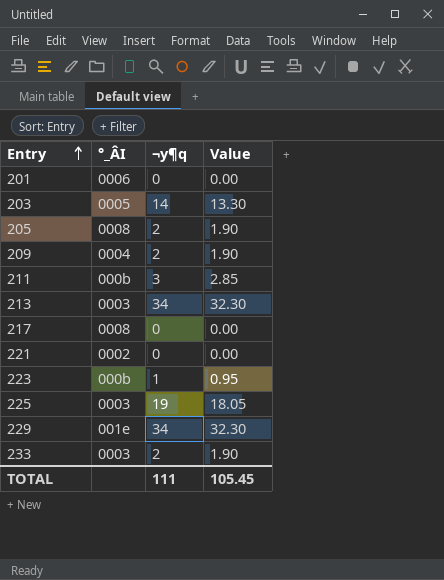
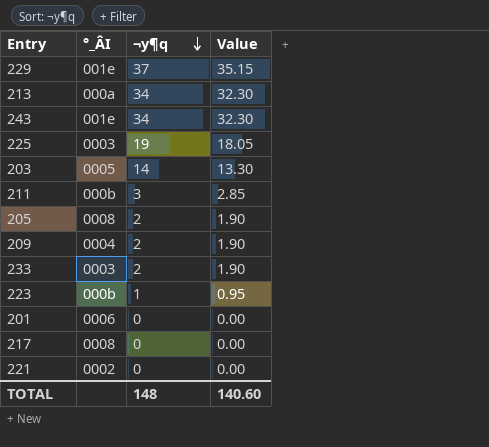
row order: Entry ascending -> ¬y¶q descending
229 | ¬y¶q: 34 -> 37
229 | Value: 32.30 -> 35.15
213 | °_ÂI: 0003 -> 000a
row 243: none -> 001e | 34 | 32.30
TOTAL | ¬y¶q: 111 -> 148
TOTAL | Value: 105.45 -> 140.60

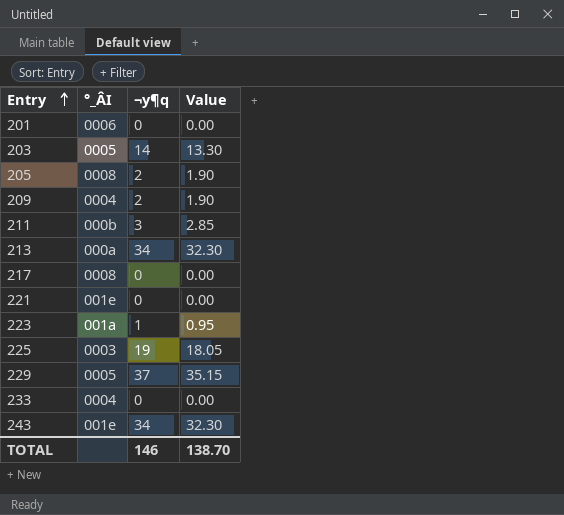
row order: ¬y¶q descending -> Entry ascending
221 | °_ÂI: 0002 -> 001e
223 | °_ÂI: 000b -> 001a
229 | °_ÂI: 001e -> 0005
233 | °_ÂI: 0003 -> 0004
233 | ¬y¶q: 2 -> 0
233 | Value: 1.90 -> 0.00
TOTAL | ¬y¶q: 148 -> 146
TOTAL | Value: 140.60 -> 138.70

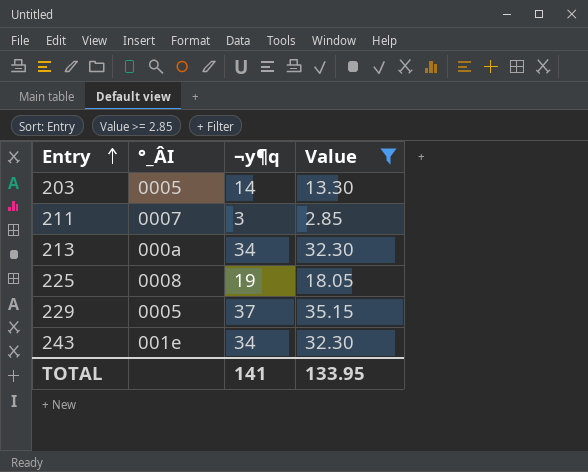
filter: none -> Value >= 2.85
211 | °_ÂI: 000b -> 0007
225 | °_ÂI: 0003 -> 0008
TOTAL | ¬y¶q: 146 -> 141
TOTAL | Value: 138.70 -> 133.95

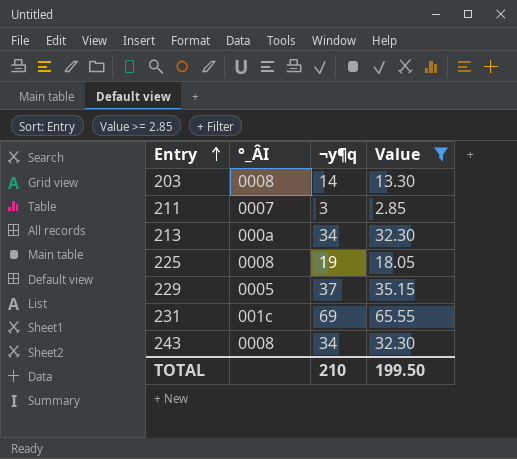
203 | °_ÂI: 0005 -> 0008
row 231: none -> 001c | 69 | 65.55
243 | °_ÂI: 001e -> 0008
TOTAL | ¬y¶q: 141 -> 210
TOTAL | Value: 133.95 -> 199.50

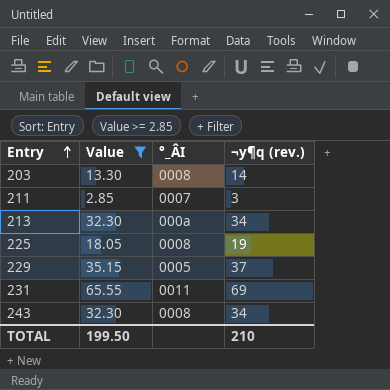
column Value | position: 4 -> 2
column name: ¬y¶q -> ¬y¶q (rev.)
231 | °_ÂI: 001c -> 0011

